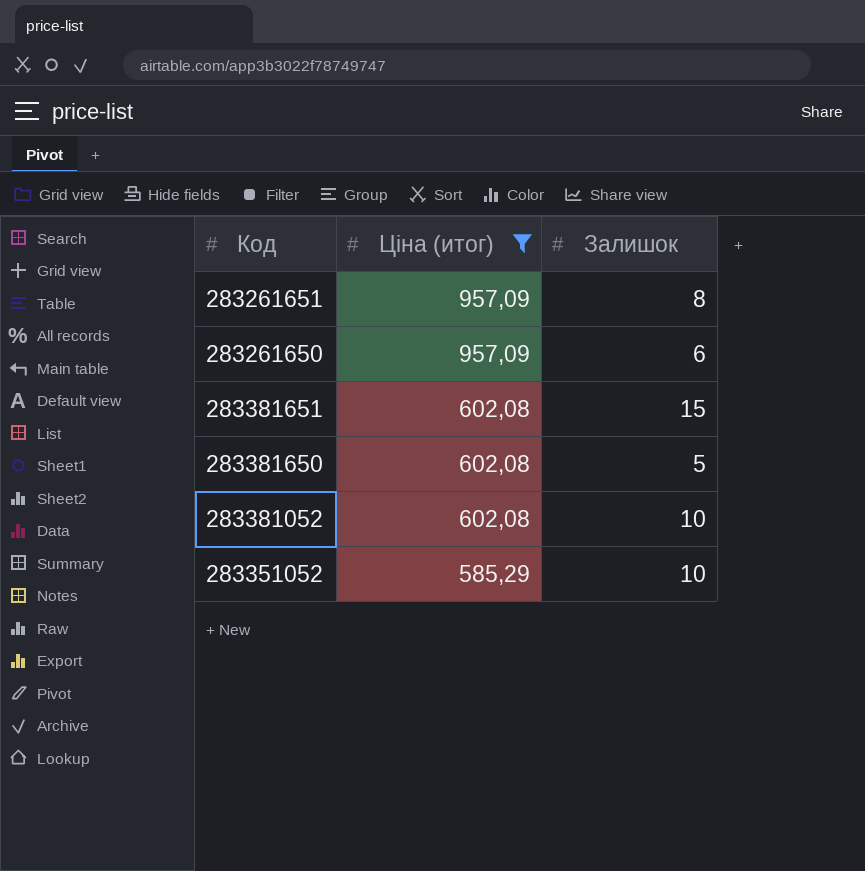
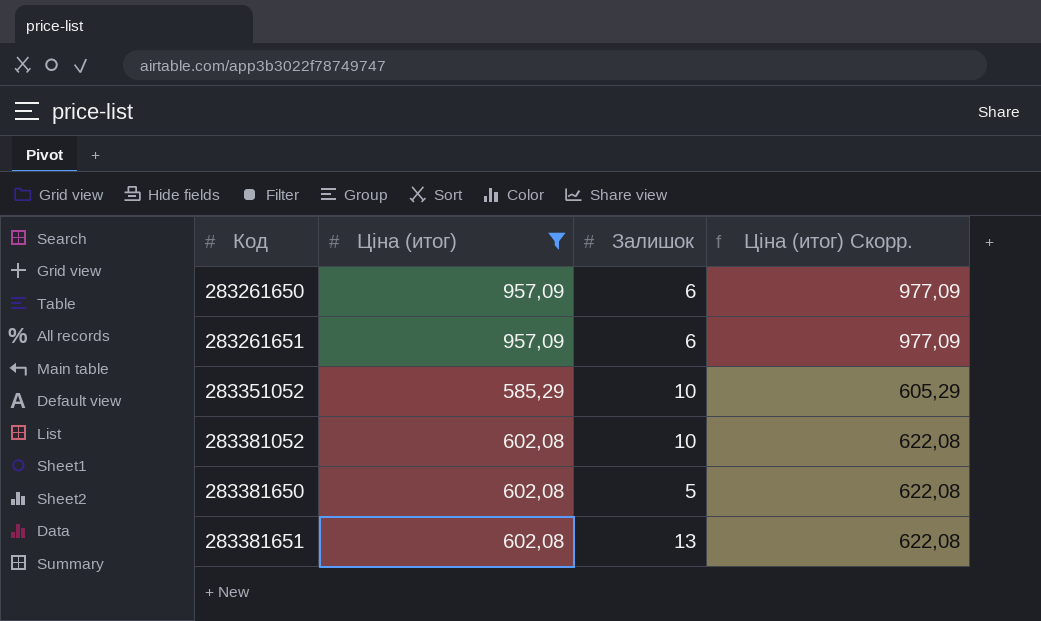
row order: Ціна (итог) descending -> Код ascending
column Ціна (итог) Скорр. | formula: none -> [Ціна (итог)] + 20
283261651 | Залишок: 8 -> 6
283381651 | Залишок: 15 -> 13

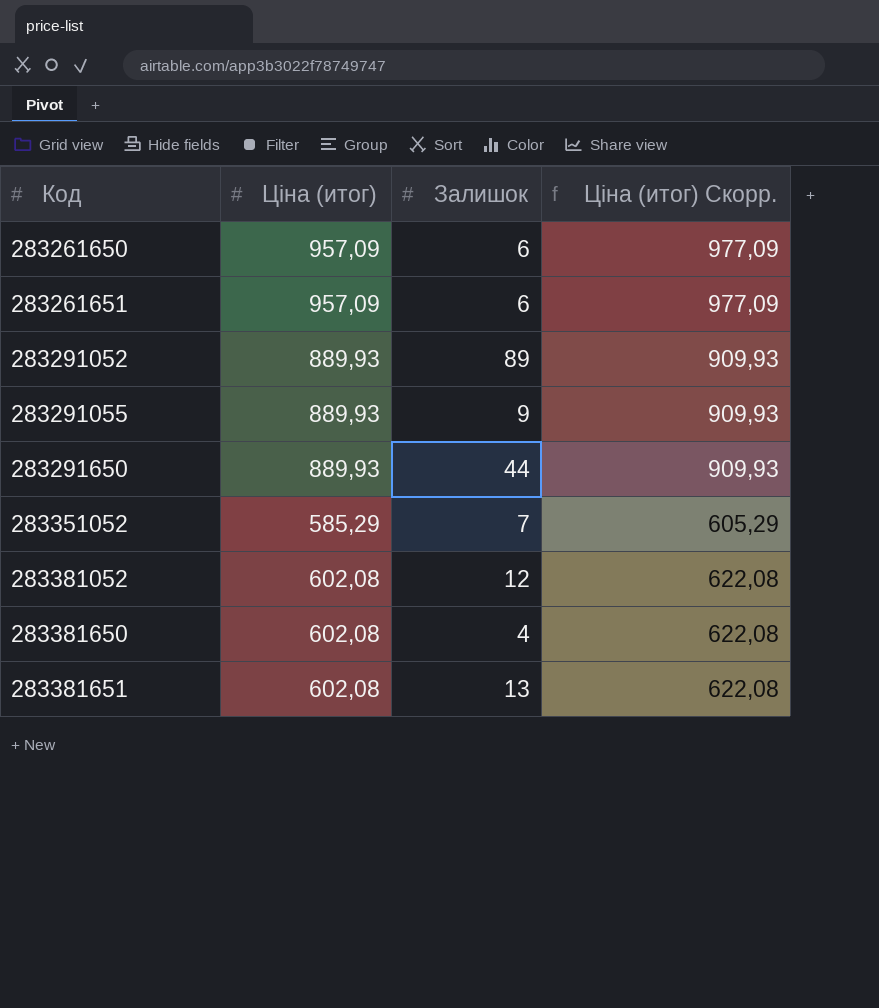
filter: Ціна (итог) != 889,93 -> none
283351052 | Залишок: 10 -> 7
283381052 | Залишок: 10 -> 12
283381650 | Залишок: 5 -> 4

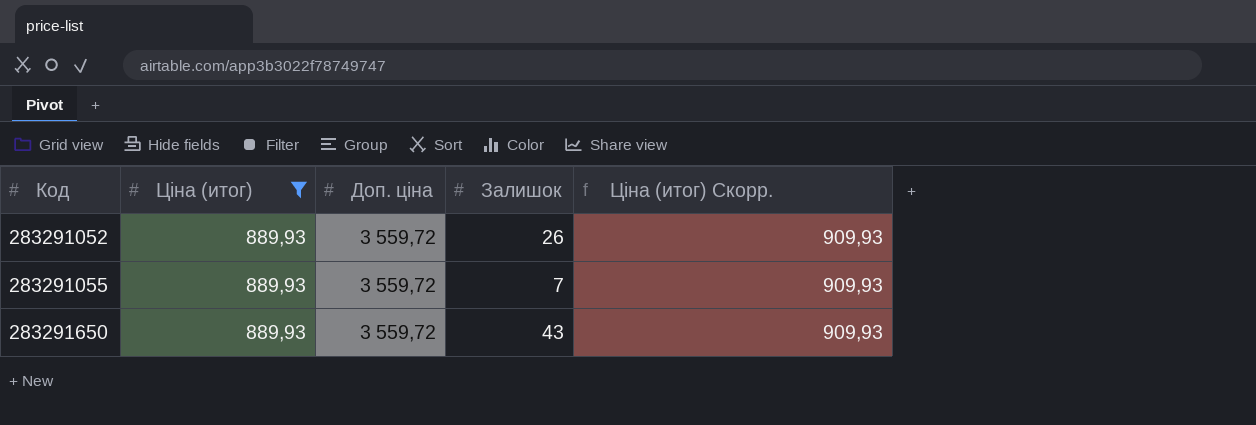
filter: none -> Ціна (итог) = 889,93
column Доп. ціна | position: none -> 3
283291052 | Залишок: 89 -> 26
283291055 | Залишок: 9 -> 7
283291650 | Залишок: 44 -> 43

